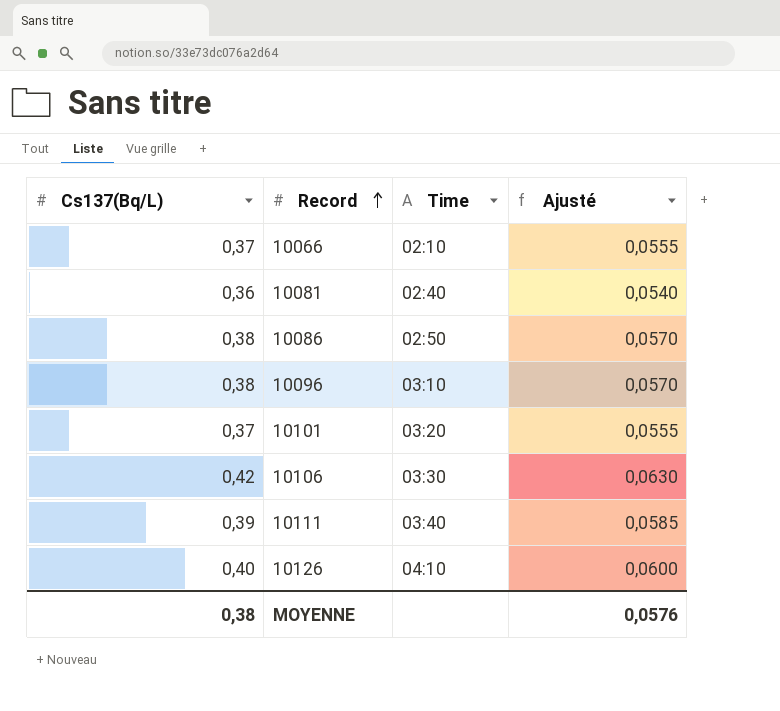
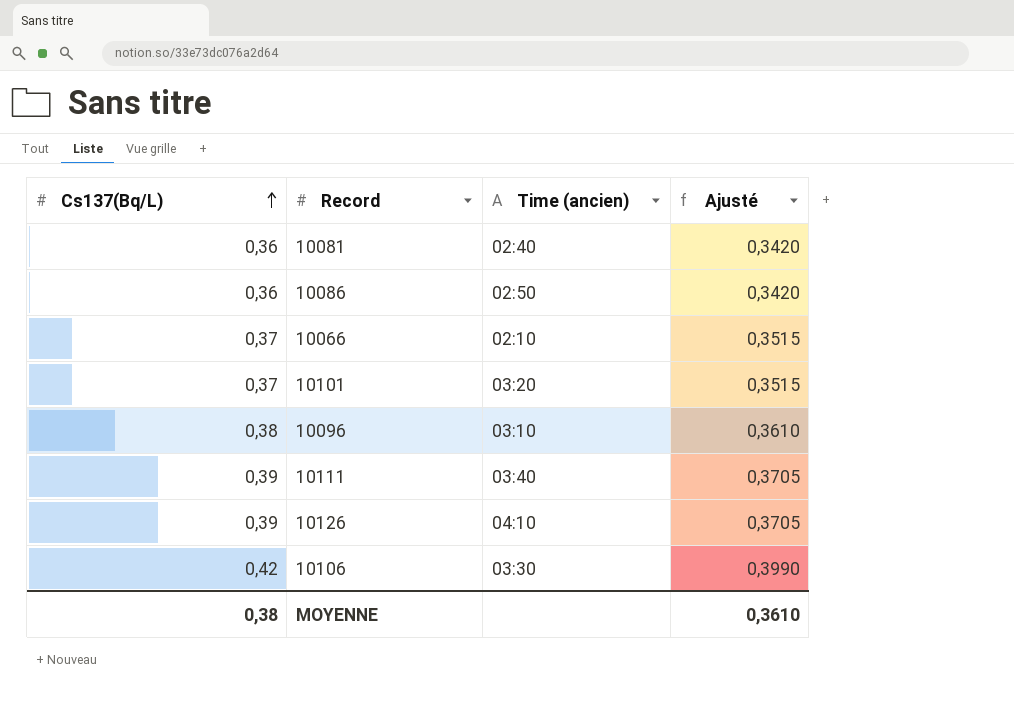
row order: Record ascending -> Cs137(Bq/L) ascending
column name: Time -> Time (ancien)
column Ajusté | formula: [Cs137(Bq/L)] * 0,15 -> [Cs137(Bq/L)] * 0,95
10086 | Cs137(Bq/L): 0,38 -> 0,36
10126 | Cs137(Bq/L): 0,40 -> 0,39
MOYENNE | Ajusté: 0,0576 -> 0,3610

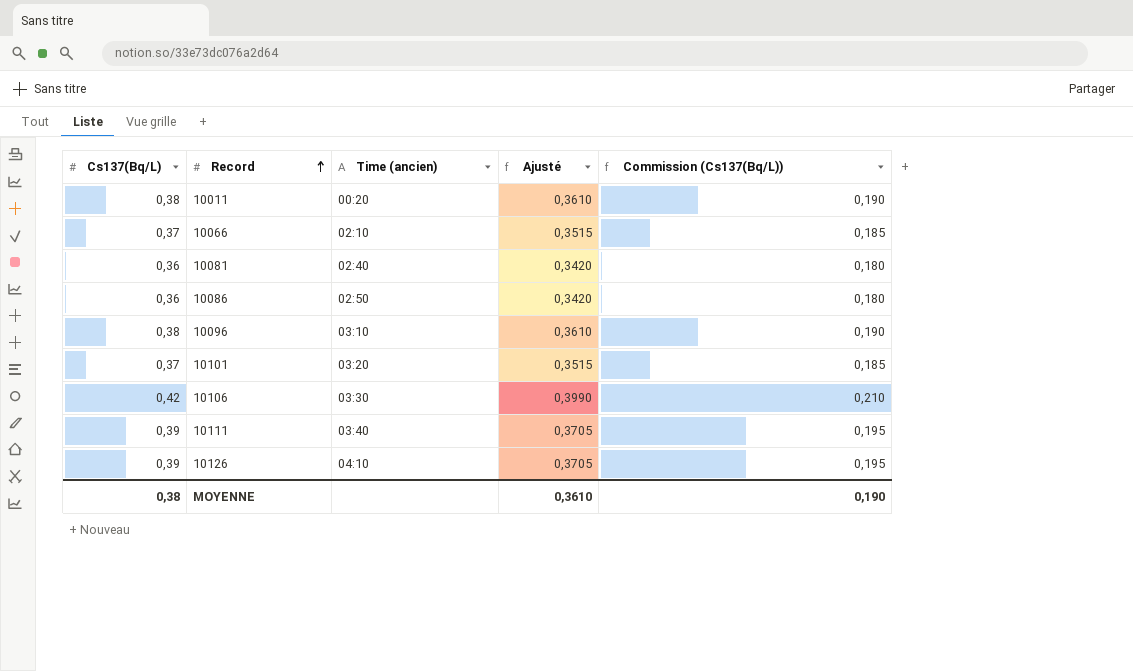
row order: Cs137(Bq/L) ascending -> Record ascending
column Commission (Cs137(Bq/L)) | formula: none -> [Cs137(Bq/L)] * 0,5
row 10011: none -> 0,38 | 00:20 | 0,3610 | 0,190

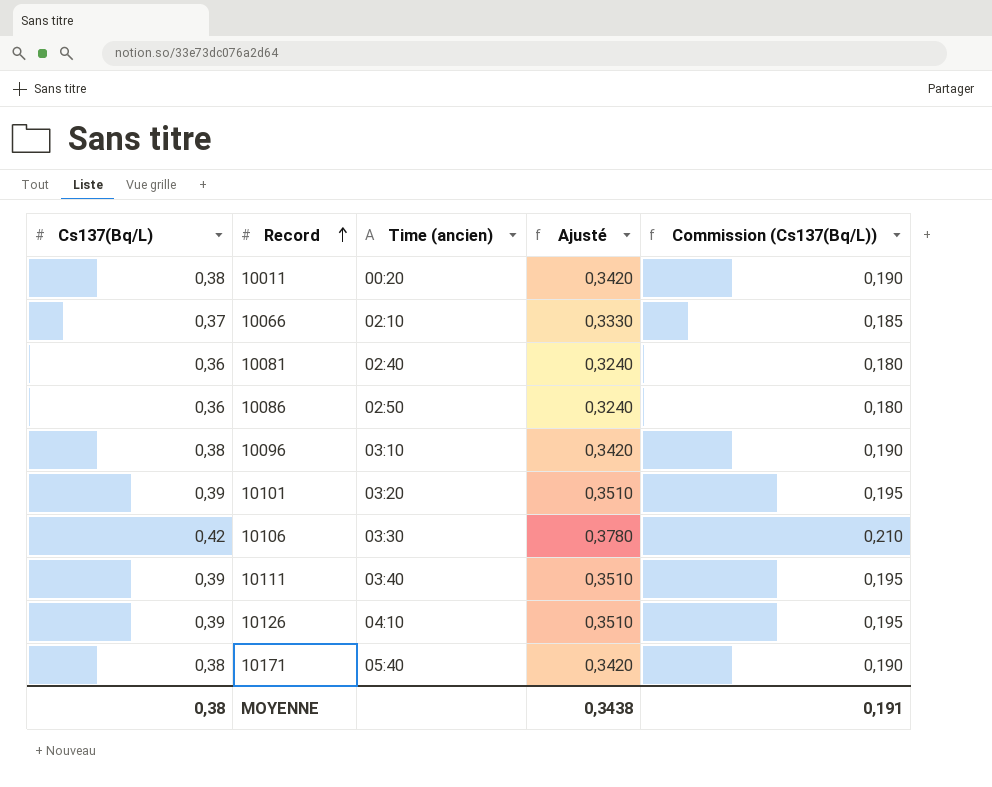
column Ajusté | formula: [Cs137(Bq/L)] * 0,95 -> [Cs137(Bq/L)] * 0,9
10101 | Cs137(Bq/L): 0,37 -> 0,39
10101 | Commission (Cs137(Bq/L)): 0,185 -> 0,195
row 10171: none -> 0,38 | 05:40 | 0,3420 | 0,190
MOYENNE | Ajusté: 0,3610 -> 0,3438
MOYENNE | Commission (Cs137(Bq/L)): 0,190 -> 0,191

